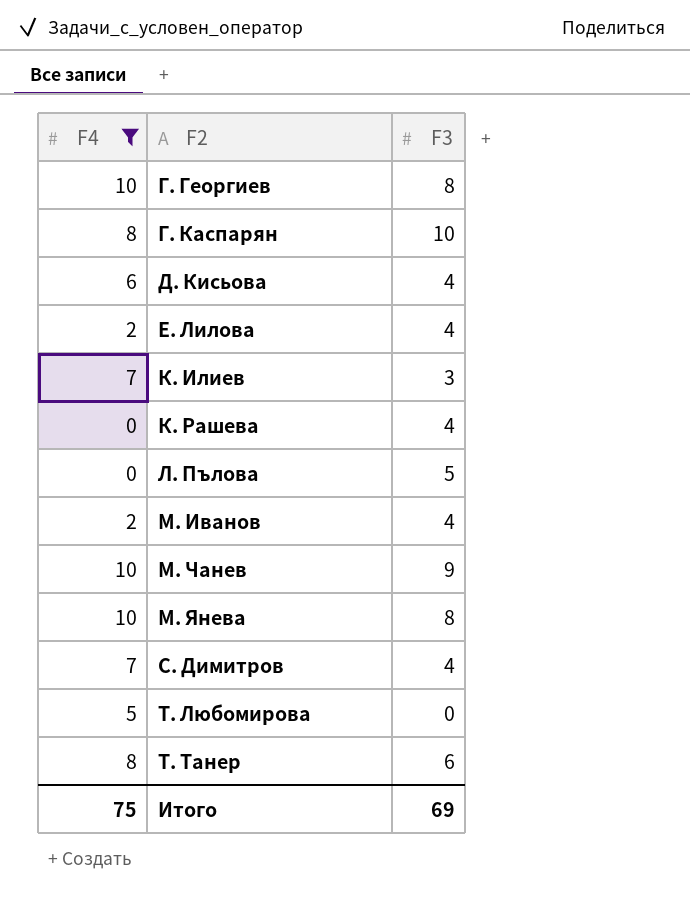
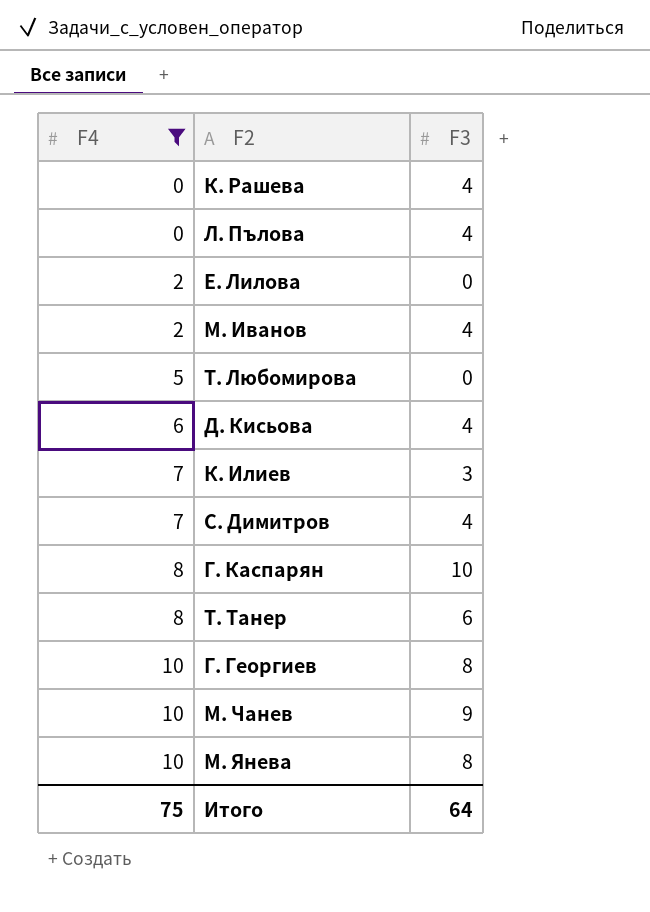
row order: F2 ascending -> F4 ascending
Л. Пълова | F3: 5 -> 4
Е. Лилова | F3: 4 -> 0
Итого | F3: 69 -> 64

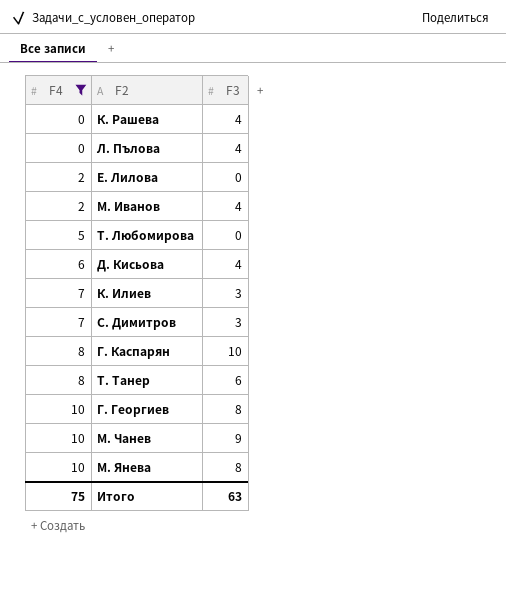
С. Димитров | F3: 4 -> 3
Итого | F3: 64 -> 63

